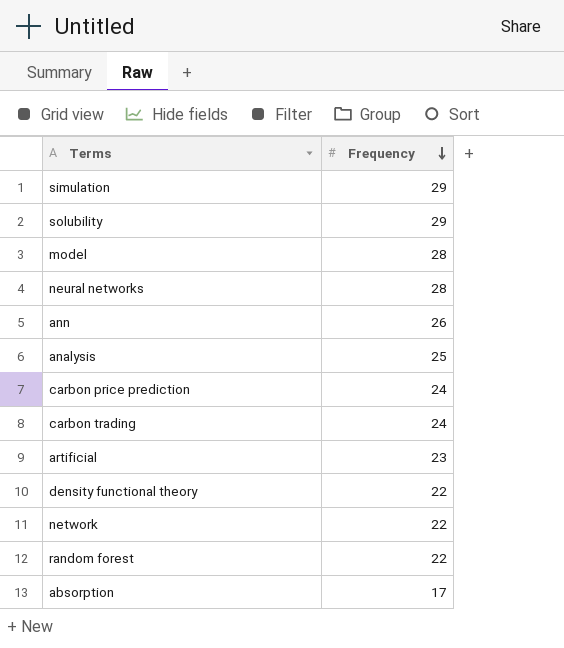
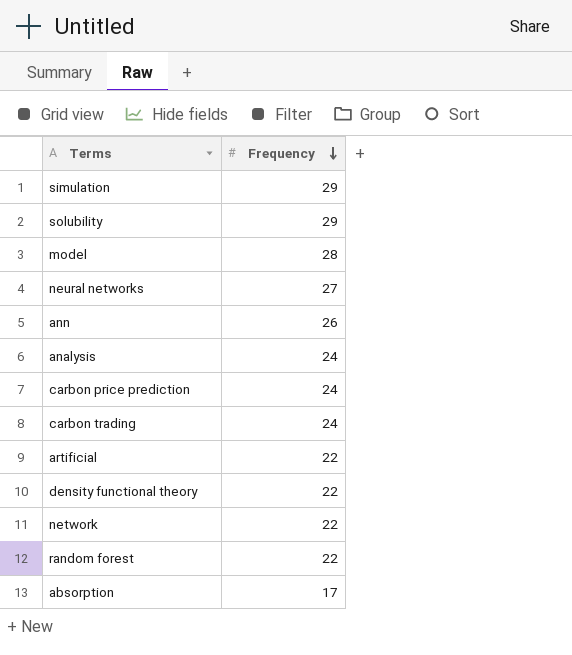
neural networks | Frequency: 28 -> 27
analysis | Frequency: 25 -> 24
artificial | Frequency: 23 -> 22

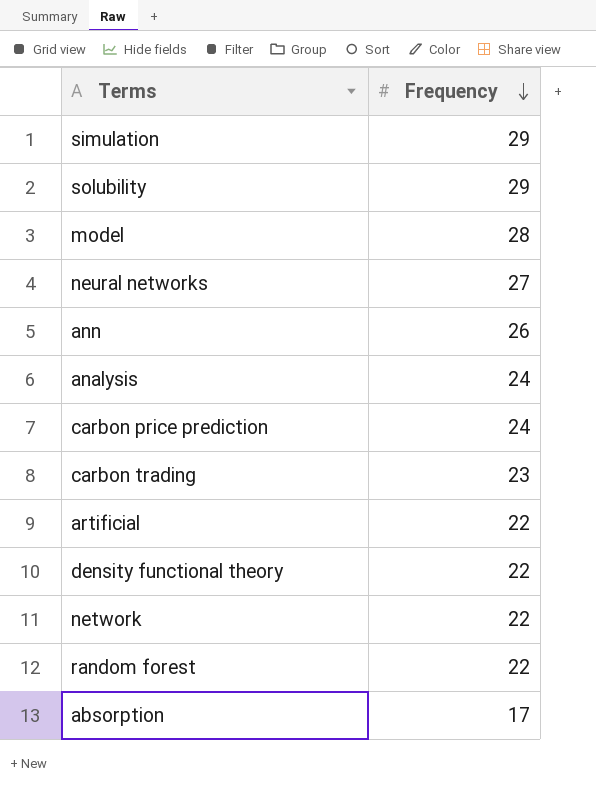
carbon trading | Frequency: 24 -> 23

